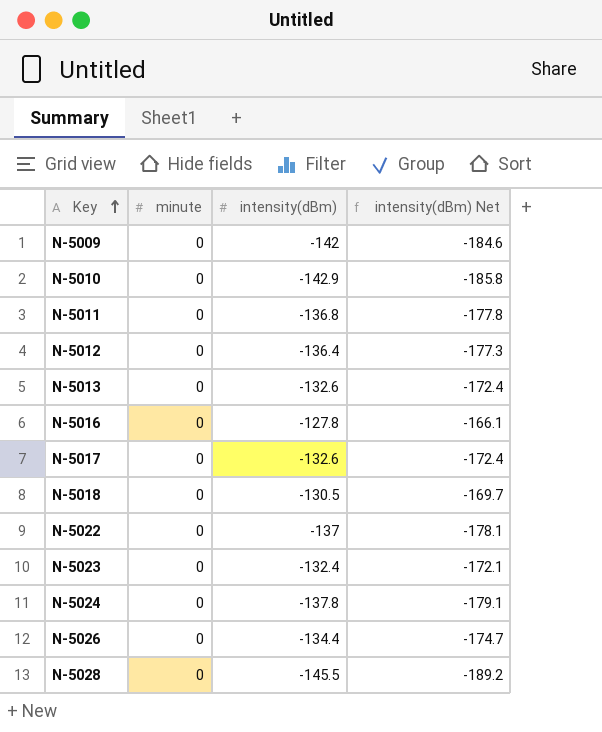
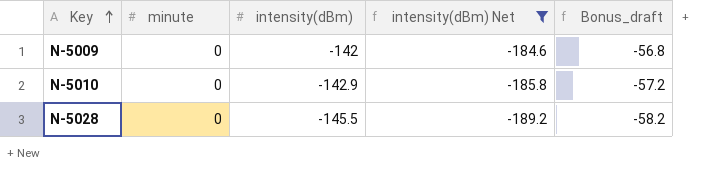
filter: none -> intensity(dBm) Net <= -184.6
column Bonus_draft | formula: none -> [intensity(dBm)] * 0.4

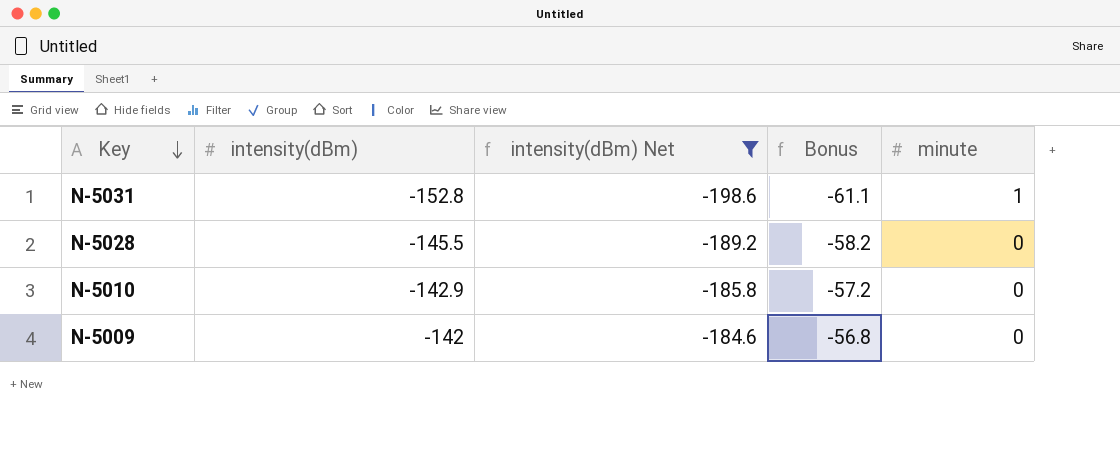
row order: Key ascending -> Key descending
column name: Bonus_draft -> Bonus
column minute | position: 2 -> 5
row N-5031: none -> -152.8 | -198.6 | -61.1 | 1

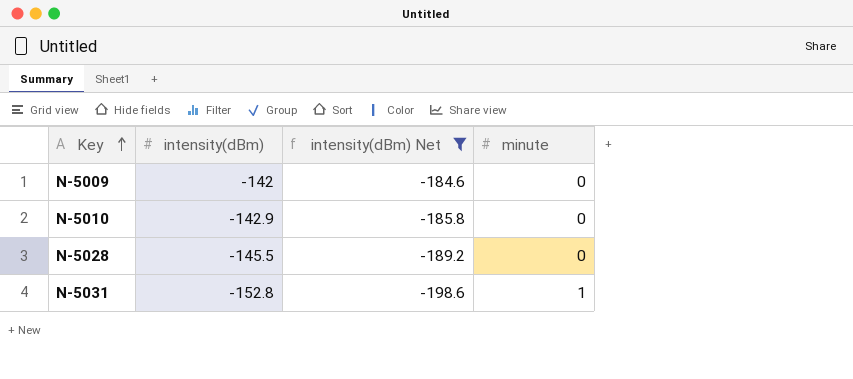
row order: Key descending -> Key ascending
column Bonus | formula: [intensity(dBm)] * 0.4 -> none

